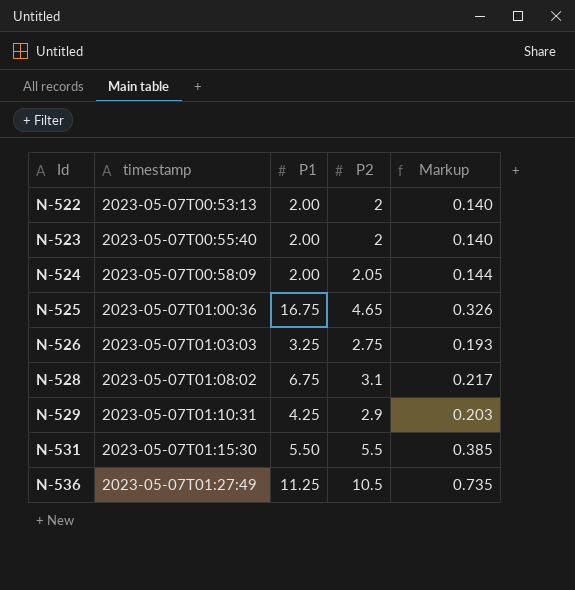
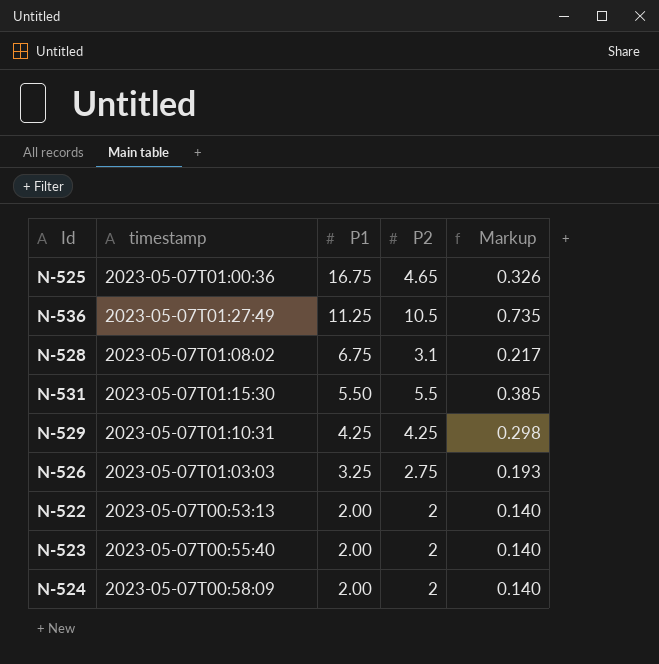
row order: Id ascending -> P1 descending
N-529 | P2: 2.9 -> 4.25
N-529 | Markup: 0.203 -> 0.298
N-524 | P2: 2.05 -> 2
N-524 | Markup: 0.144 -> 0.140

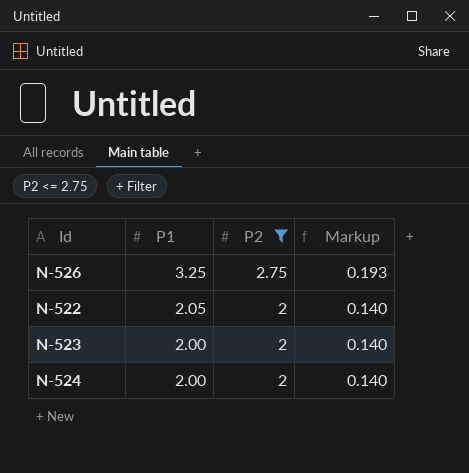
filter: none -> P2 <= 2.75
column timestamp | position: 2 -> none
N-522 | P1: 2.00 -> 2.05

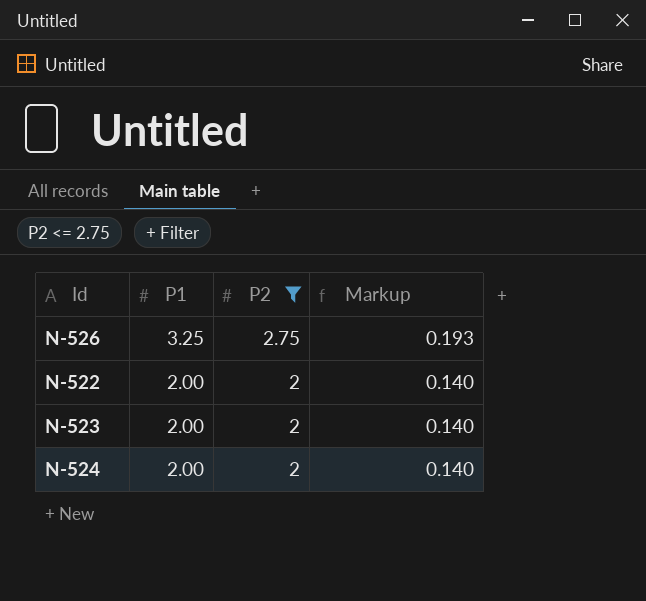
N-522 | P1: 2.05 -> 2.00

